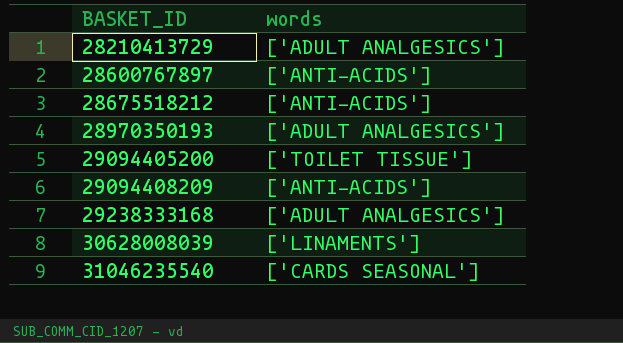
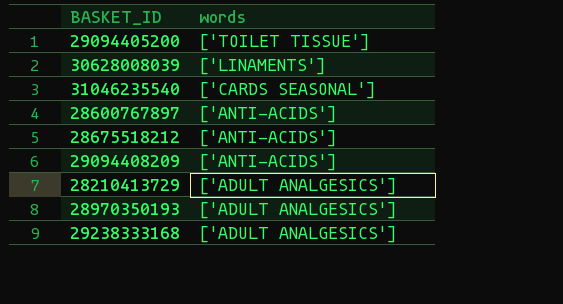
row order: BASKET_ID ascending -> words descending

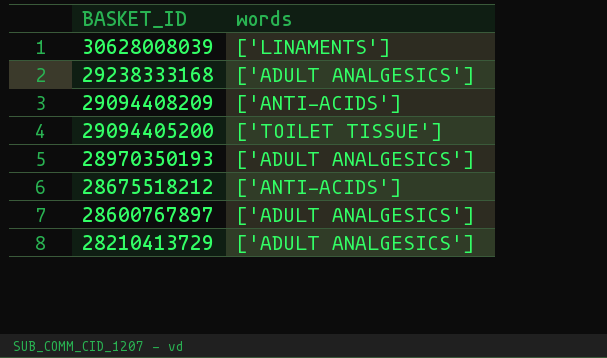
row order: words descending -> BASKET_ID descending
row 31046235540: ['CARDS SEASONAL'] -> none
28600767897 | words: ['ANTI-ACIDS'] -> ['ADULT ANALGESICS']

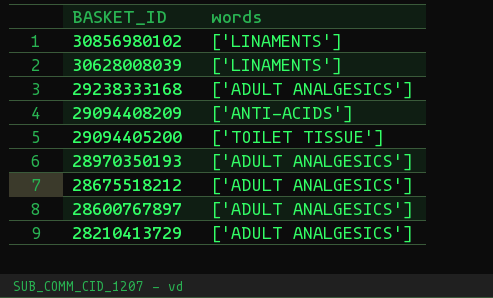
row 30856980102: none -> ['LINAMENTS']
28675518212 | words: ['ANTI-ACIDS'] -> ['ADULT ANALGESICS']

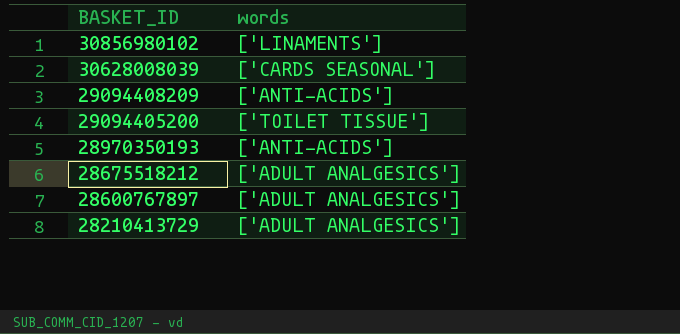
row 29238333168: ['ADULT ANALGESICS'] -> none
30628008039 | words: ['LINAMENTS'] -> ['CARDS SEASONAL']
28970350193 | words: ['ADULT ANALGESICS'] -> ['ANTI-ACIDS']

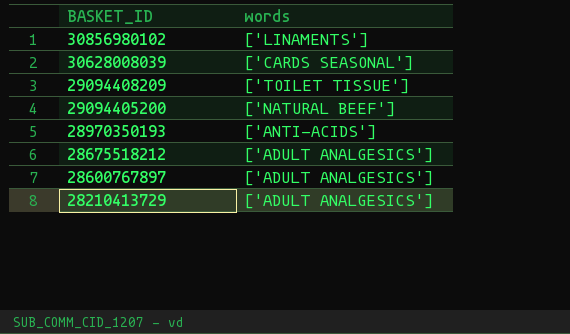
29094408209 | words: ['ANTI-ACIDS'] -> ['TOILET TISSUE']
29094405200 | words: ['TOILET TISSUE'] -> ['NATURAL BEEF']

